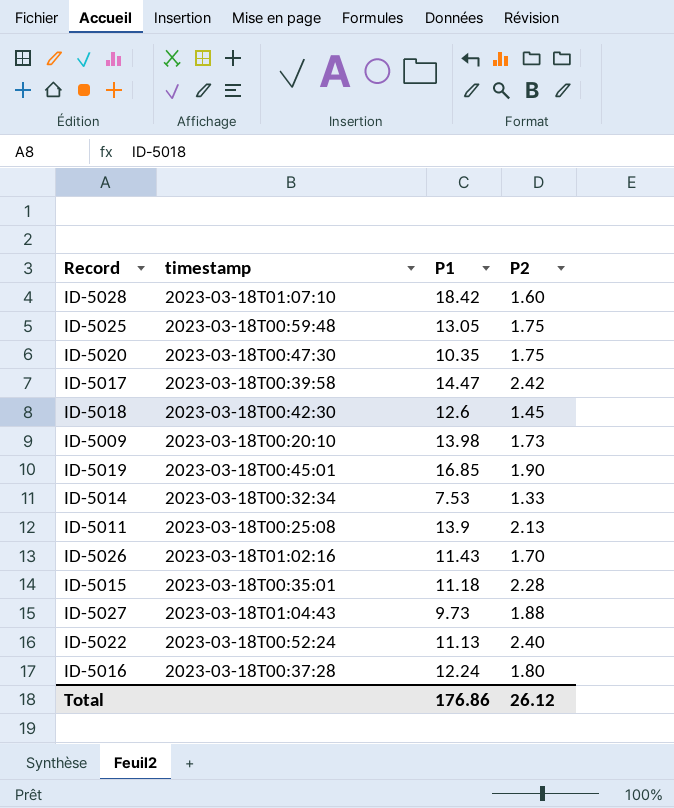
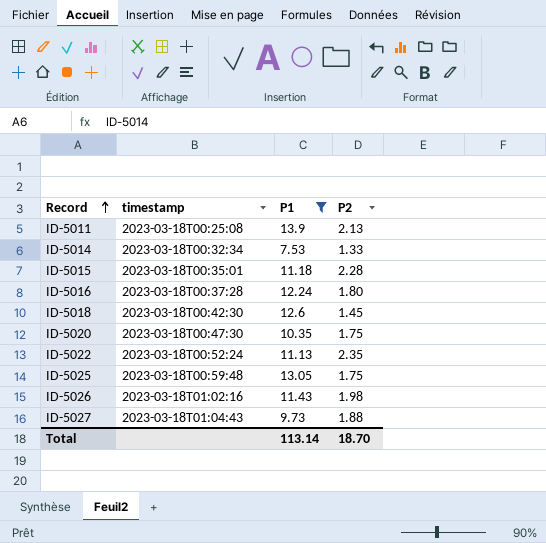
filter: none -> P1 <= 13.9
row order: none -> Record ascending
ID-5022 | P2: 2.40 -> 2.35
ID-5026 | P2: 1.70 -> 1.98
Total | P1: 176.86 -> 113.14
Total | P2: 26.12 -> 18.70

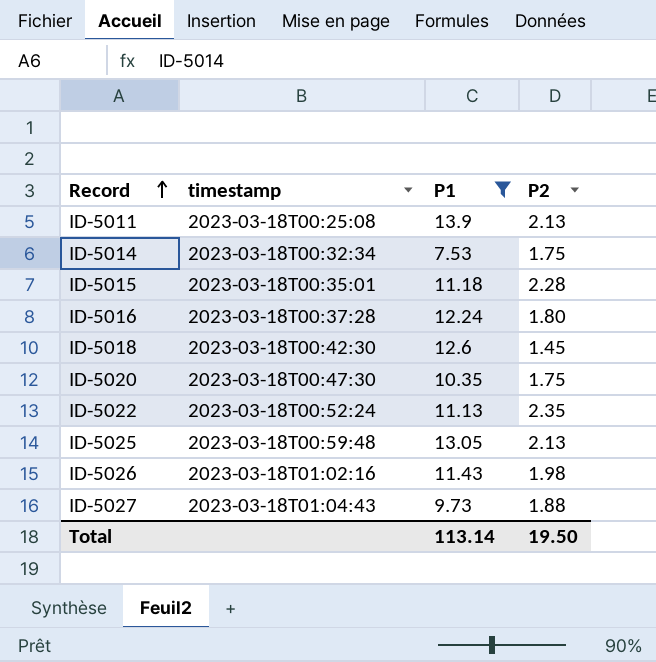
ID-5014 | P2: 1.33 -> 1.75
ID-5025 | P2: 1.75 -> 2.13
Total | P2: 18.70 -> 19.50

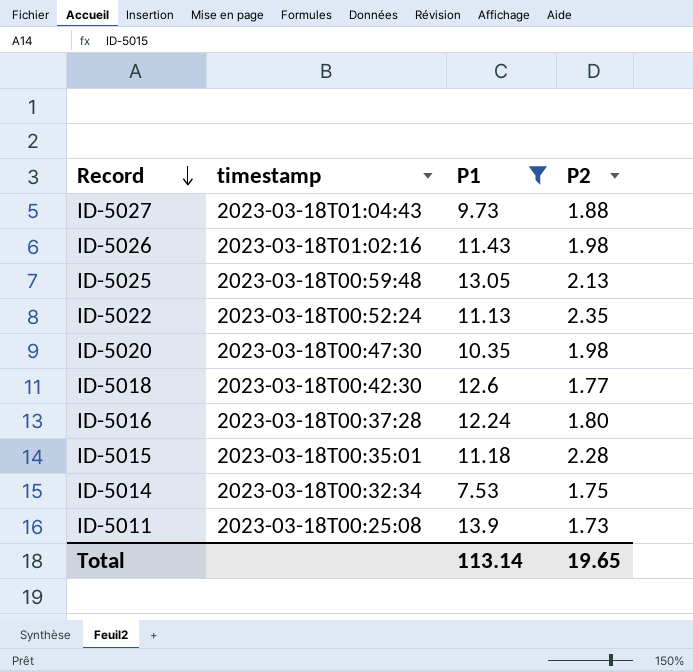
row order: Record ascending -> Record descending
ID-5020 | P2: 1.75 -> 1.98
ID-5018 | P2: 1.45 -> 1.77
ID-5011 | P2: 2.13 -> 1.73
Total | P2: 19.50 -> 19.65

